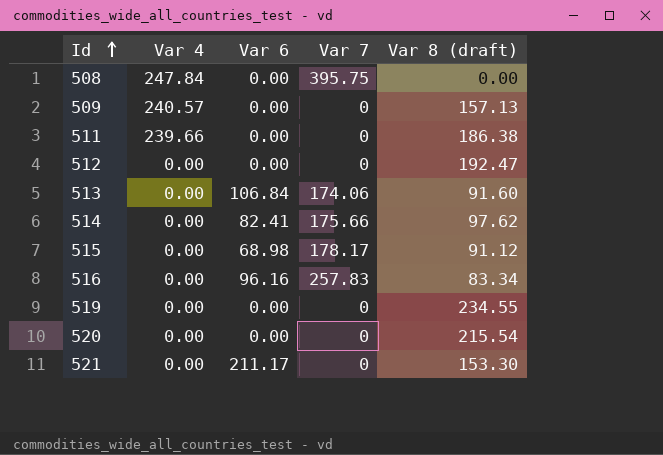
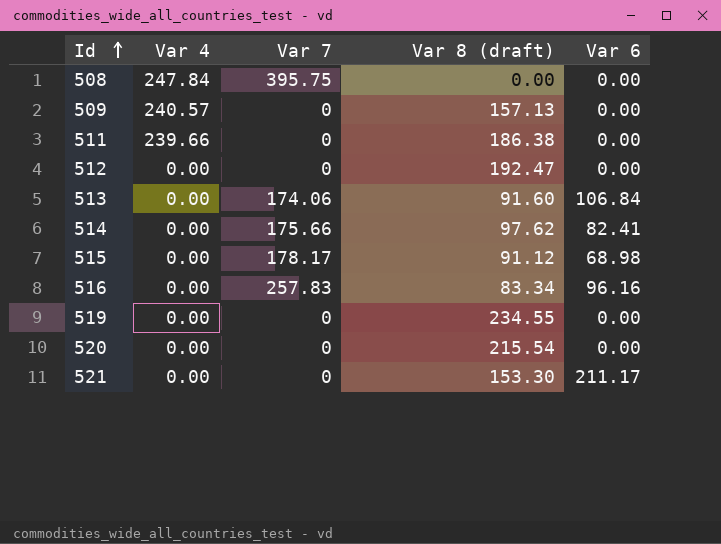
column Var 6 | position: 3 -> 5

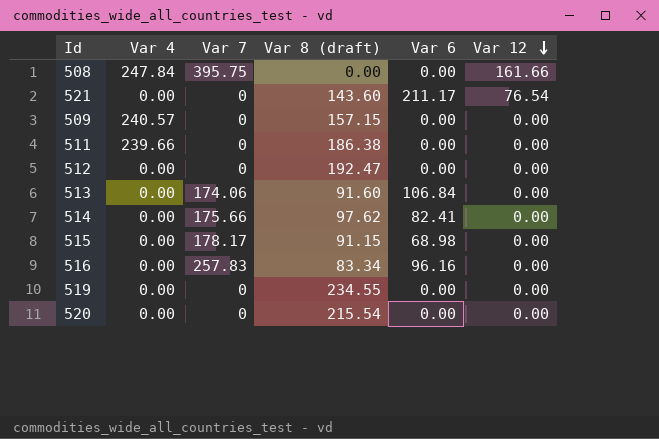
row order: Id ascending -> Var 12 descending
column Var 12 | position: none -> 6
521 | Var 8 (draft): 153.30 -> 143.60
509 | Var 8 (draft): 157.13 -> 157.15
515 | Var 8 (draft): 91.12 -> 91.15

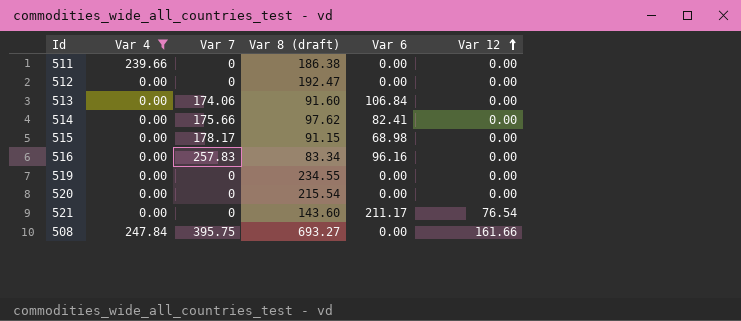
filter: none -> Var 4 != 240.57
row order: Var 12 descending -> Var 12 ascending
508 | Var 8 (draft): 0.00 -> 693.27

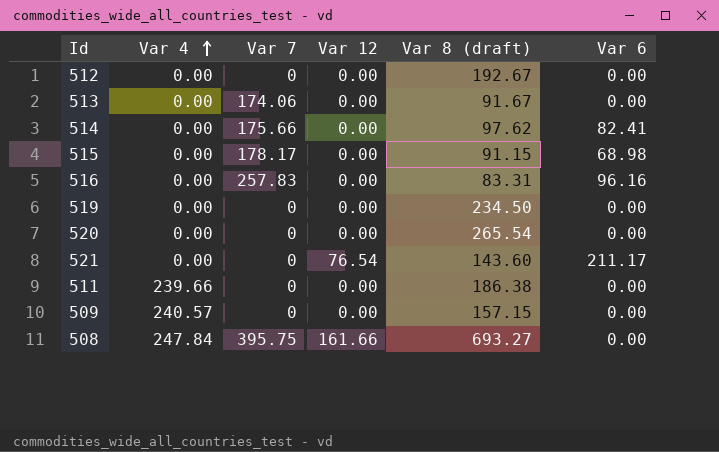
filter: Var 4 != 240.57 -> none
row order: Var 12 ascending -> Var 4 ascending
column Var 12 | position: 6 -> 4
512 | Var 8 (draft): 192.47 -> 192.67
513 | Var 8 (draft): 91.60 -> 91.67
513 | Var 6: 106.84 -> 0.00
516 | Var 8 (draft): 83.34 -> 83.31
519 | Var 8 (draft): 234.55 -> 234.50
520 | Var 8 (draft): 215.54 -> 265.54

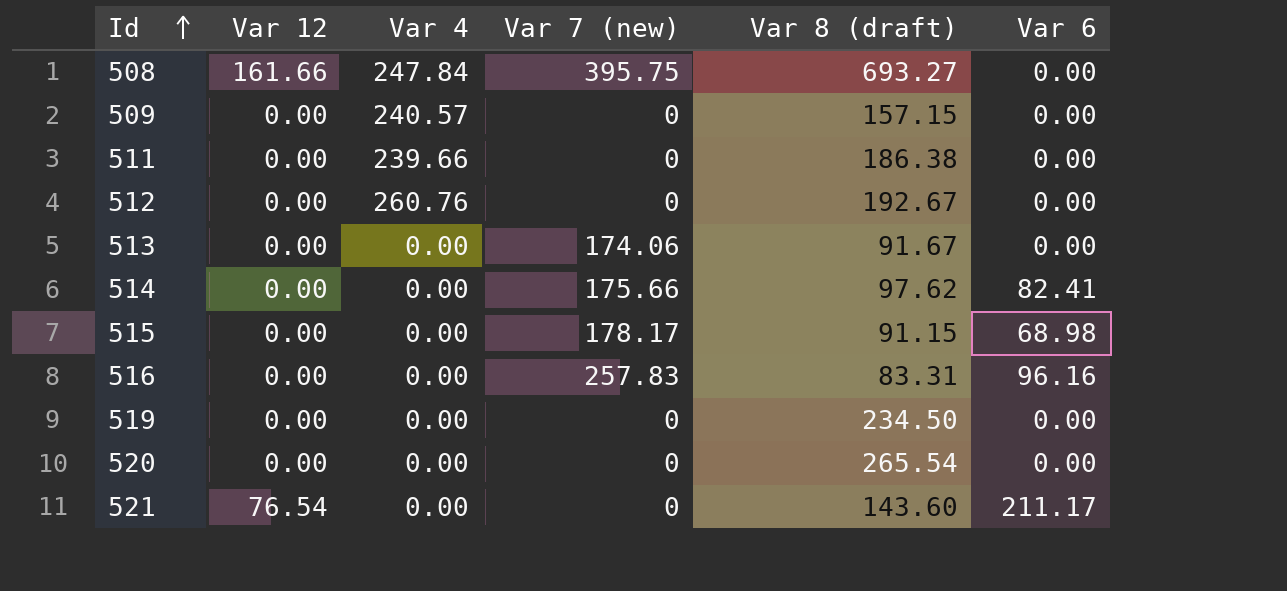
row order: Var 4 ascending -> Id ascending
column Var 12 | position: 4 -> 2
column name: Var 7 -> Var 7 (new)
512 | Var 4: 0.00 -> 260.76

